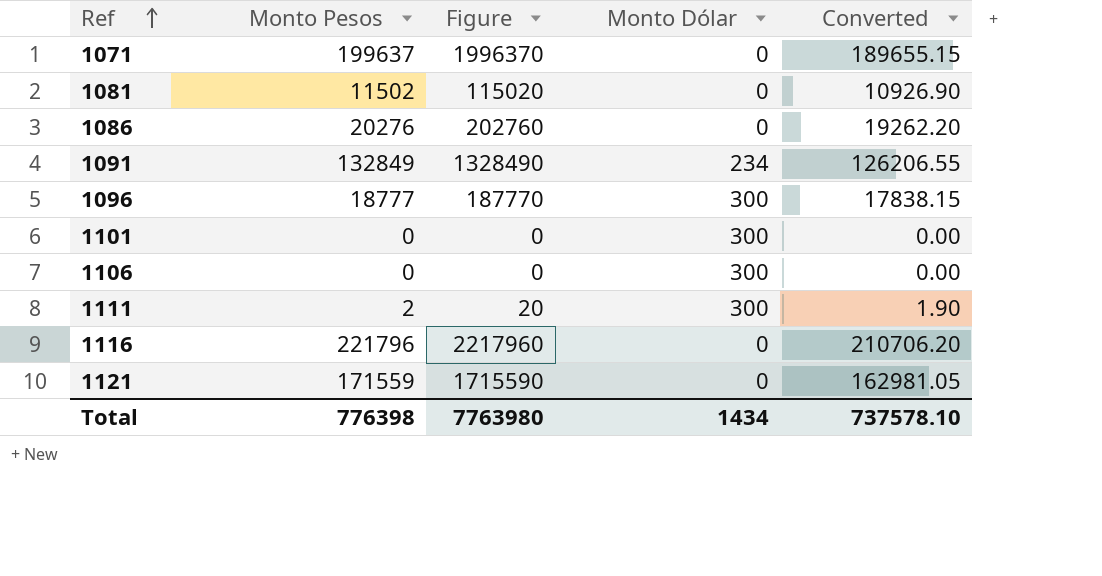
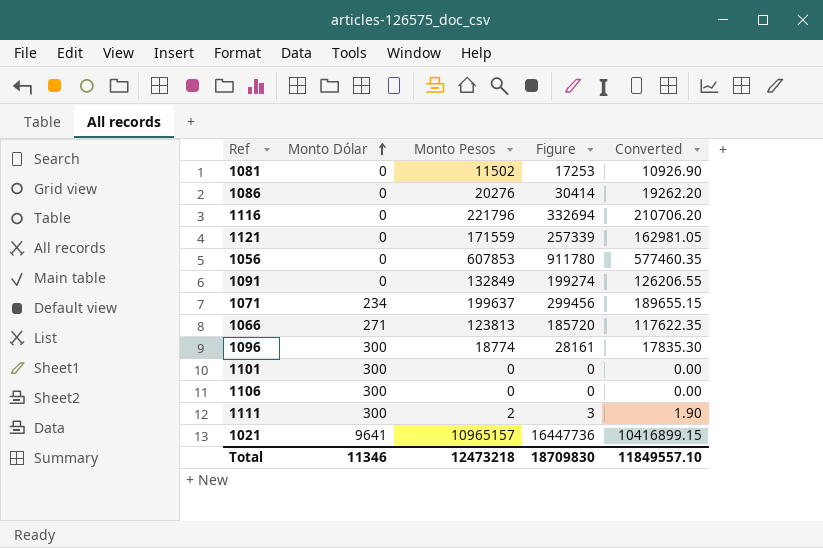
row order: Ref ascending -> Monto Dólar ascending
column Monto Dólar | position: 4 -> 2
column Figure | formula: [Monto Pesos] * 10 -> [Monto Pesos] * 1.5
row 1056: none -> 0 | 607853 | 911780 | 577460.35
1091 | Monto Dólar: 234 -> 0
1071 | Monto Dólar: 0 -> 234
row 1066: none -> 271 | 123813 | 185720 | 117622.35
1096 | Monto Pesos: 18777 -> 18774
1096 | Converted: 17838.15 -> 17835.30
row 1021: none -> 9641 | 10965157 | 16447736 | 10416899.15
Total | Monto Dólar: 1434 -> 11346
Total | Monto Pesos: 776398 -> 12473218
Total | Figure: 7763980 -> 18709830
Total | Converted: 737578.10 -> 11849557.10

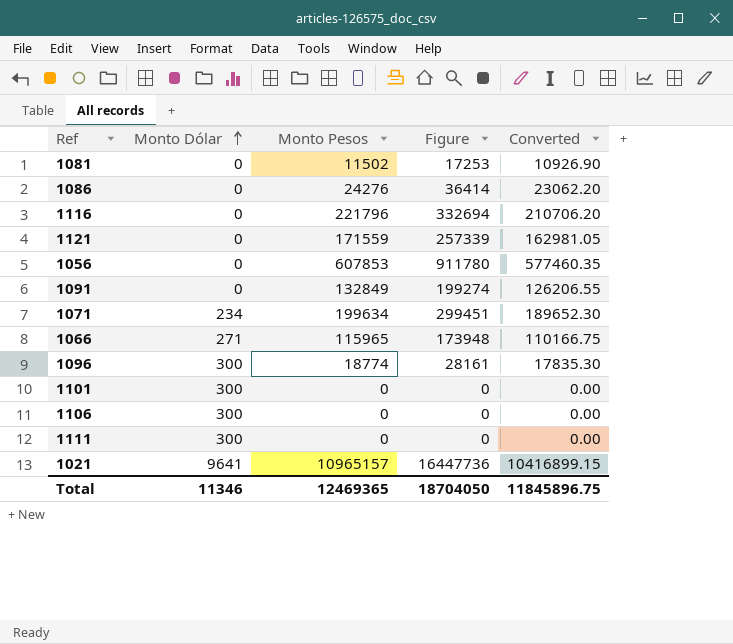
1086 | Monto Pesos: 20276 -> 24276
1086 | Figure: 30414 -> 36414
1086 | Converted: 19262.20 -> 23062.20
1071 | Monto Pesos: 199637 -> 199634
1071 | Figure: 299456 -> 299451
1071 | Converted: 189655.15 -> 189652.30
1066 | Monto Pesos: 123813 -> 115965
1066 | Figure: 185720 -> 173948
1066 | Converted: 117622.35 -> 110166.75
1111 | Monto Pesos: 2 -> 0
1111 | Figure: 3 -> 0
1111 | Converted: 1.90 -> 0.00
Total | Monto Pesos: 12473218 -> 12469365
Total | Figure: 18709830 -> 18704050
Total | Converted: 11849557.10 -> 11845896.75

